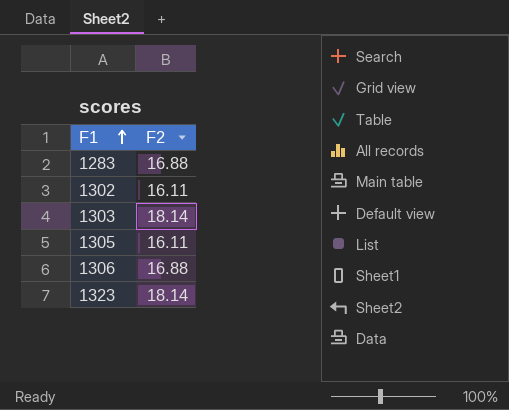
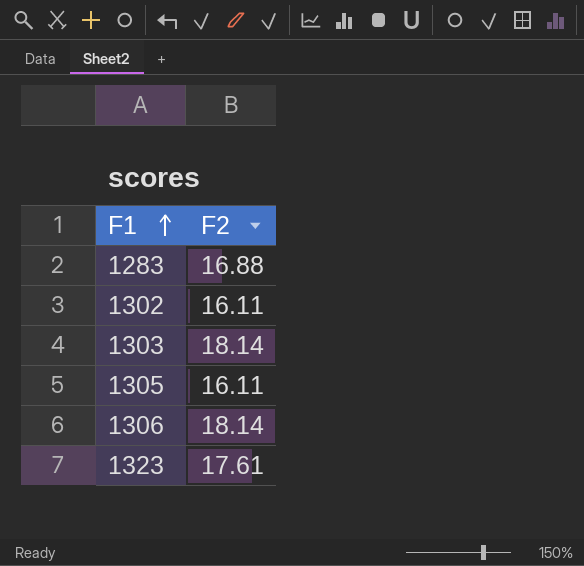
1306 | F2: 16.88 -> 18.14
1323 | F2: 18.14 -> 17.61

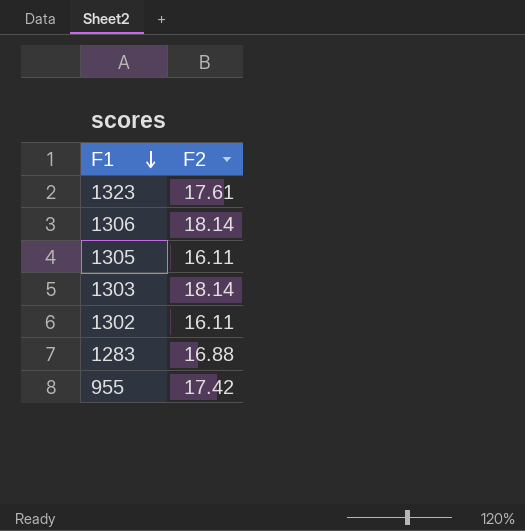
row order: F1 ascending -> F1 descending
row 955: none -> 17.42

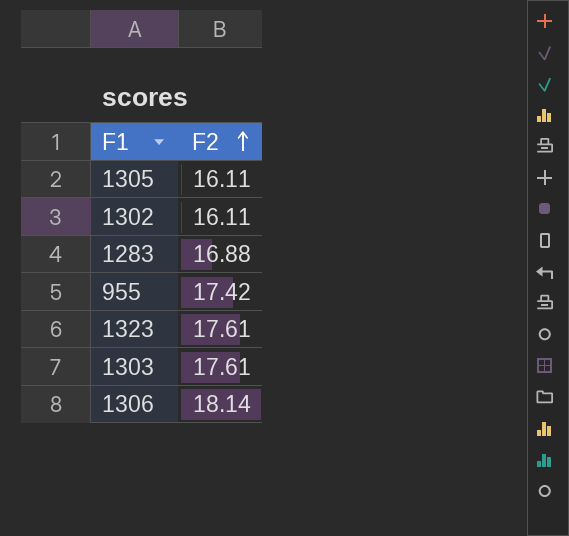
row order: F1 descending -> F2 ascending
1303 | F2: 18.14 -> 17.61

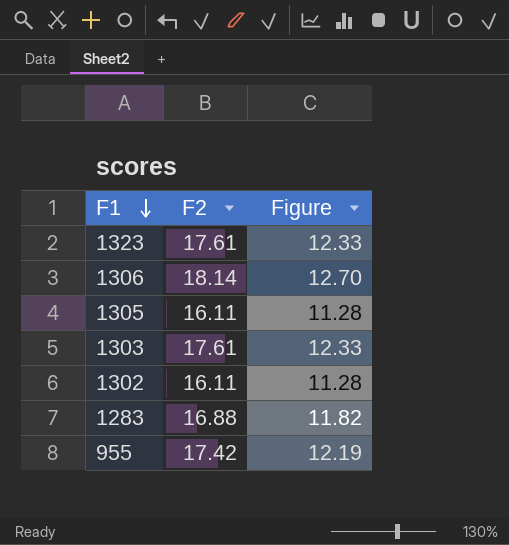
row order: F2 ascending -> F1 descending
column Figure | formula: none -> [F2] * 0.7

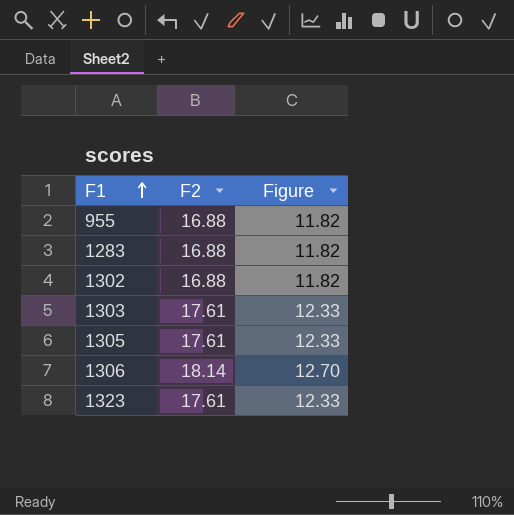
row order: F1 descending -> F1 ascending
955 | F2: 17.42 -> 16.88
955 | Figure: 12.19 -> 11.82
1302 | F2: 16.11 -> 16.88
1302 | Figure: 11.28 -> 11.82
1305 | F2: 16.11 -> 17.61
1305 | Figure: 11.28 -> 12.33

